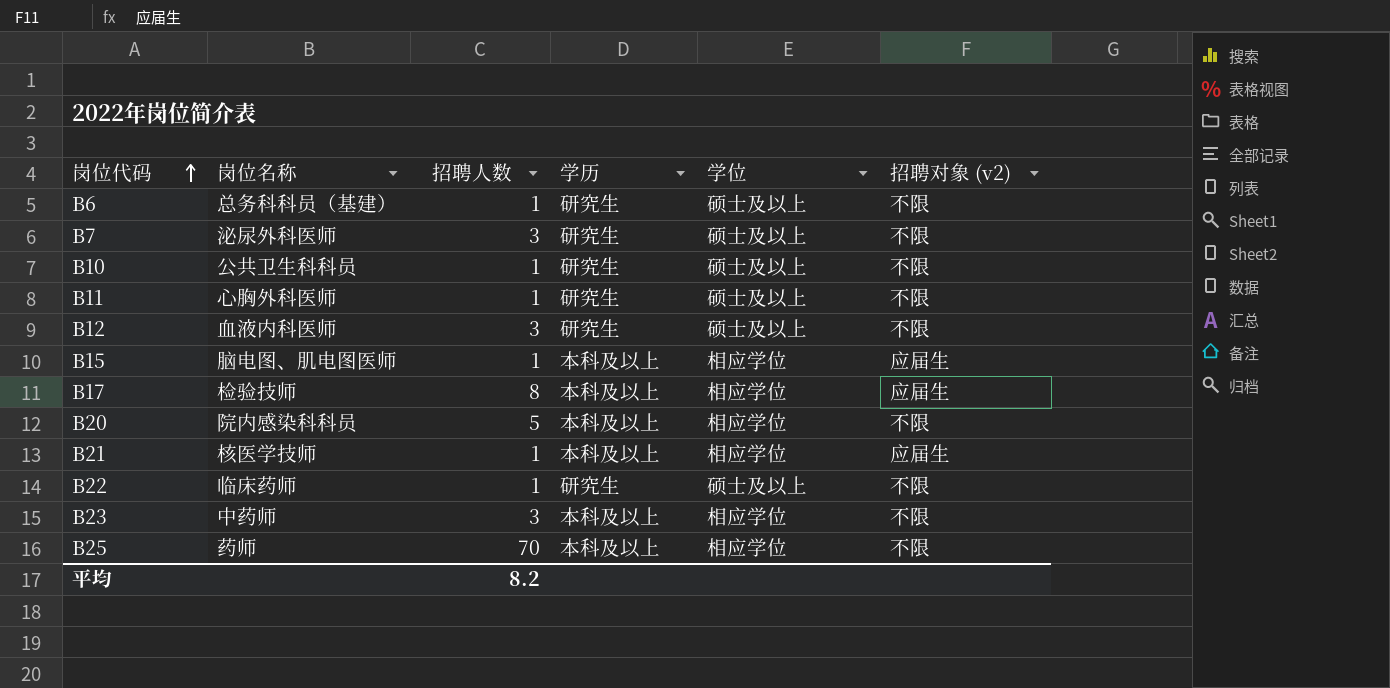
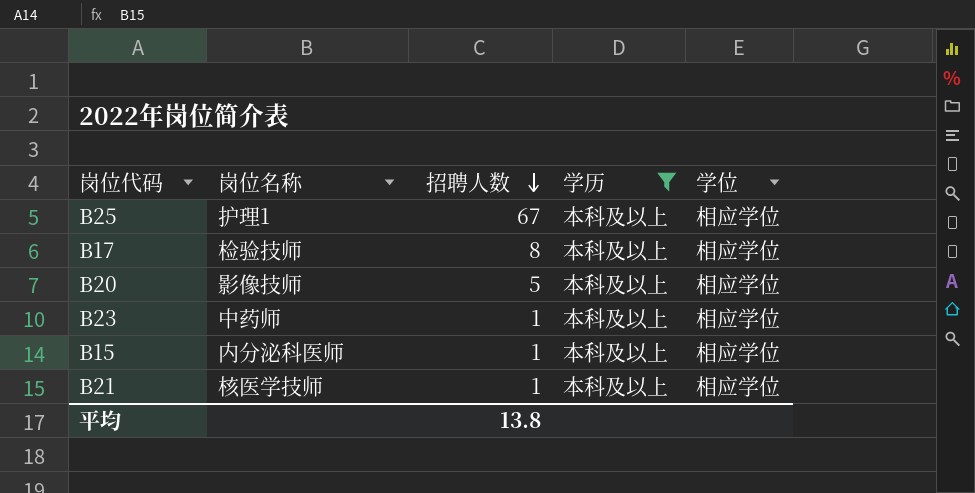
filter: none -> 学历 = 本科及以上
row order: 岗位代码 ascending -> 招聘人数 descending
column 招聘对象 (v2) | position: 6 -> none
B25 | 岗位名称: 药师 -> 护理1
B25 | 招聘人数: 70 -> 67
B20 | 岗位名称: 院内感染科科员 -> 影像技师
B23 | 招聘人数: 3 -> 1
B15 | 岗位名称: 脑电图、肌电图医师 -> 内分泌科医师
平均 | 招聘人数: 8.2 -> 13.8

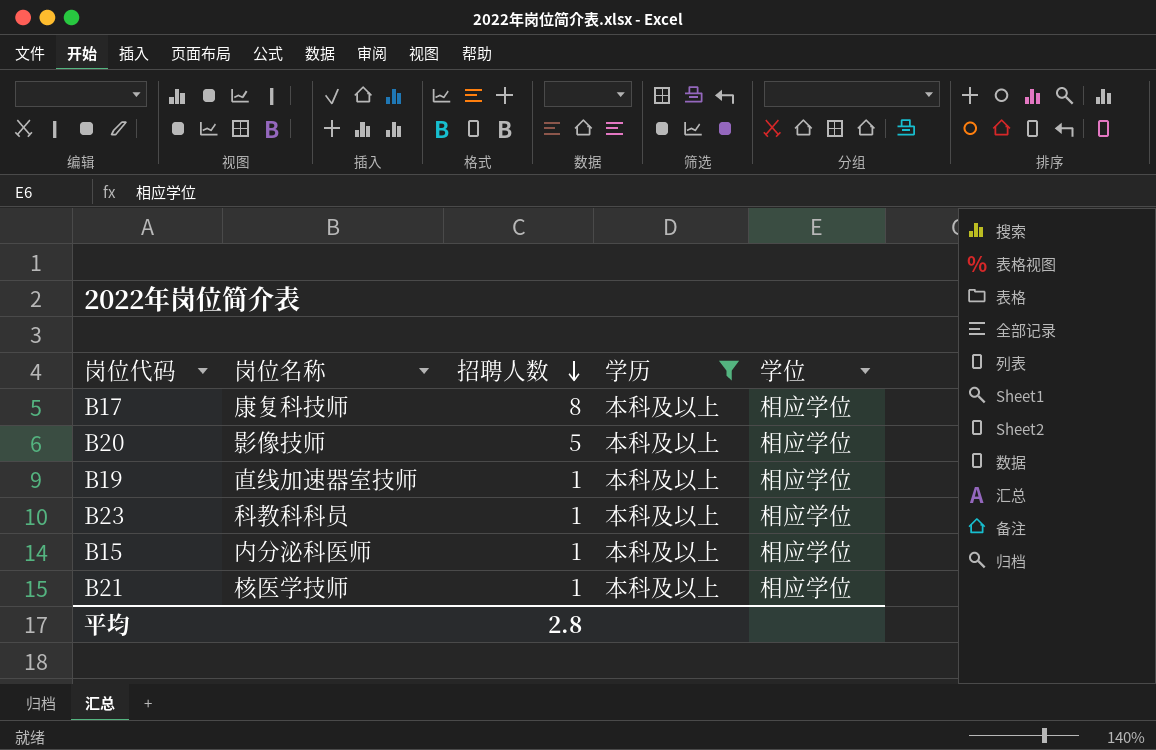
row B25: 护理1 | 67 | 本科及以上 | 相应学位 -> none
B17 | 岗位名称: 检验技师 -> 康复科技师
row B19: none -> 直线加速器室技师 | 1 | 本科及以上 | 相应学位
B23 | 岗位名称: 中药师 -> 科教科科员
平均 | 招聘人数: 13.8 -> 2.8

